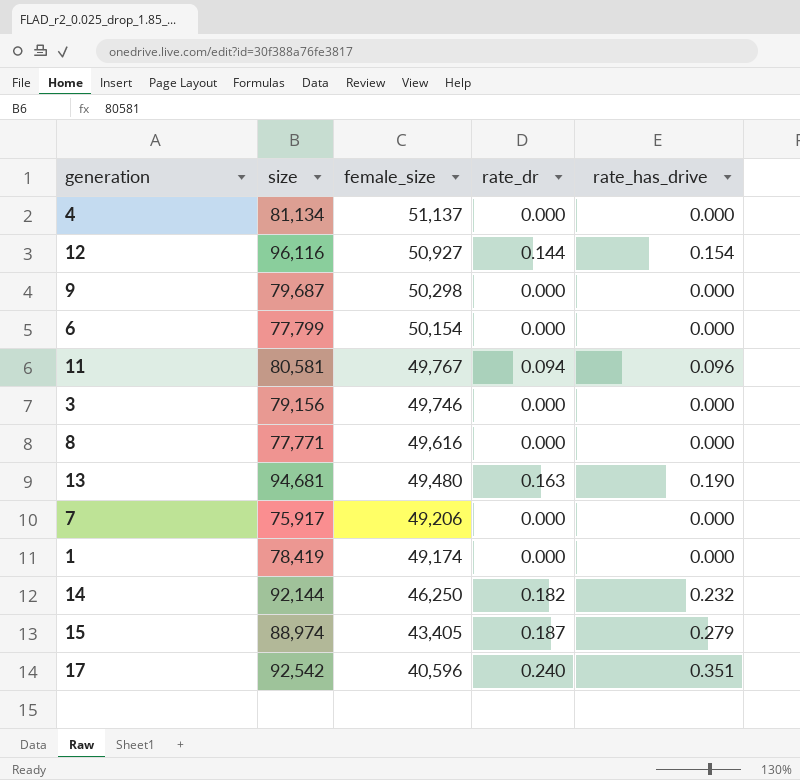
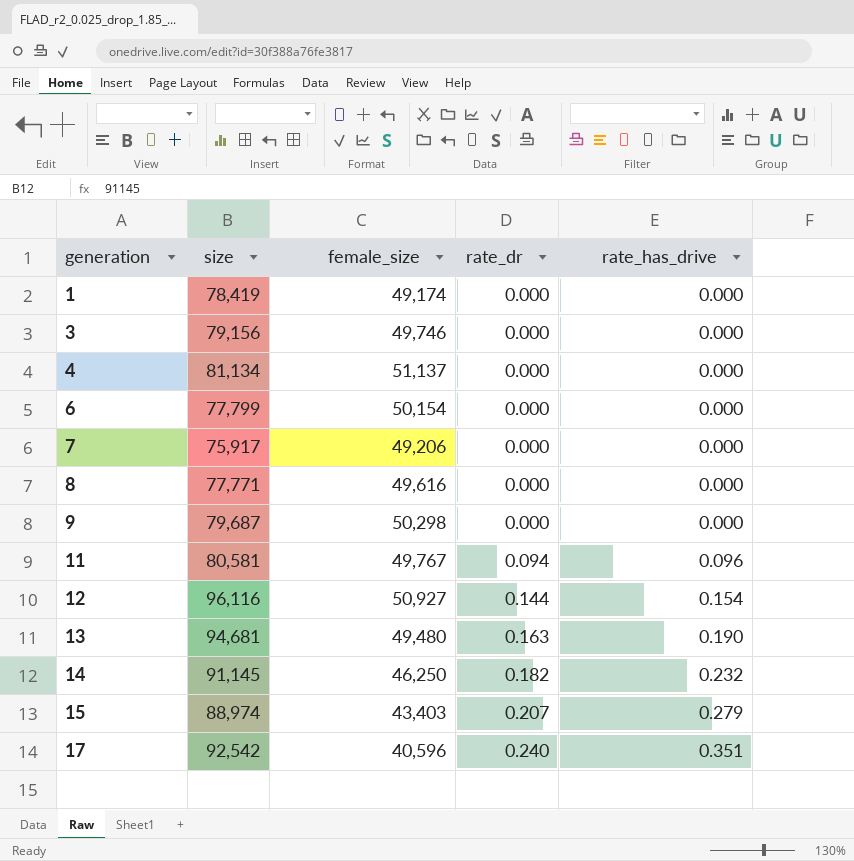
row order: female_size descending -> generation ascending
14 | size: 92,144 -> 91,145
15 | female_size: 43,405 -> 43,403
15 | rate_dr: 0.187 -> 0.207

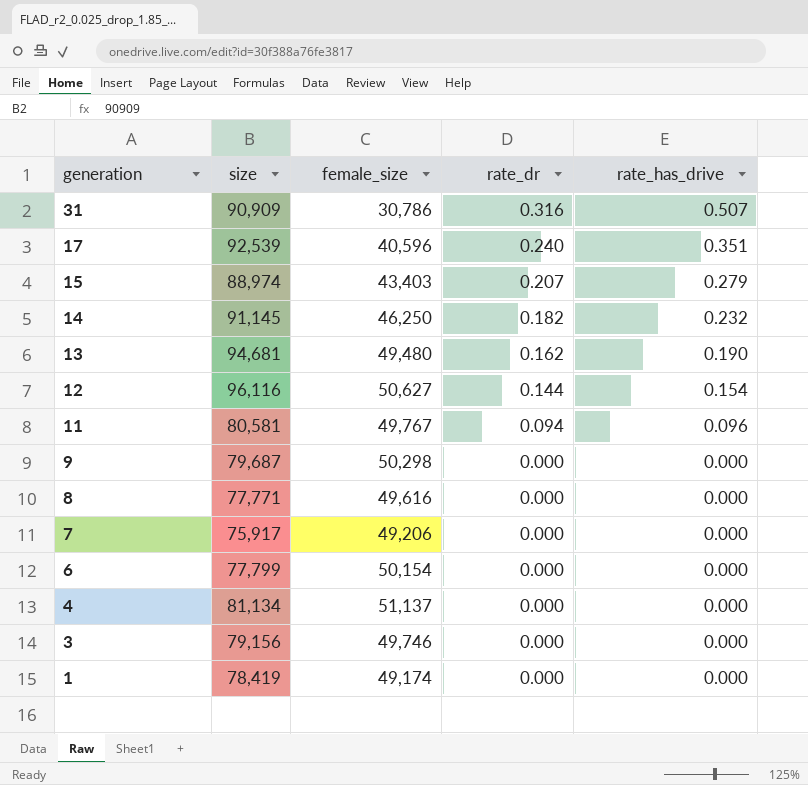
row order: generation ascending -> generation descending
row 31: none -> 90,909 | 30,786 | 0.316 | 0.507
17 | size: 92,542 -> 92,539
13 | rate_dr: 0.163 -> 0.162
12 | female_size: 50,927 -> 50,627

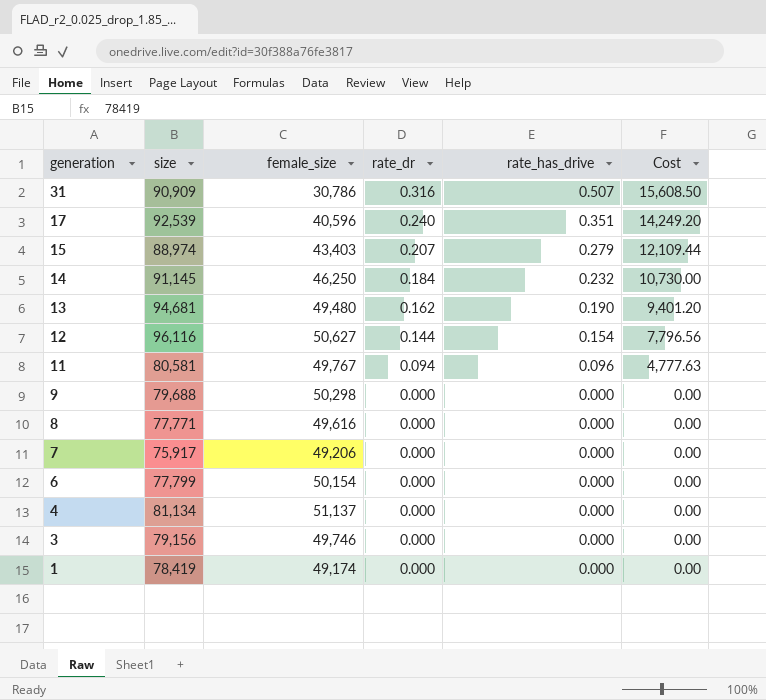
column Cost | formula: none -> [female_size] * [rate_has_drive]
14 | rate_dr: 0.182 -> 0.184
9 | size: 79,687 -> 79,688

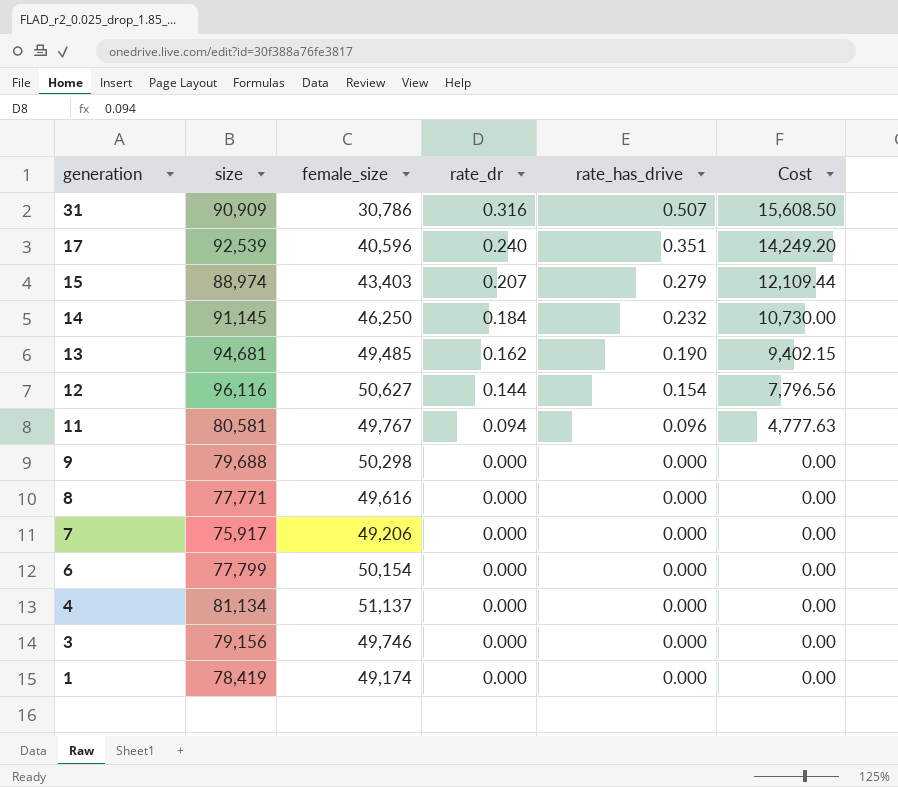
13 | female_size: 49,480 -> 49,485
13 | Cost: 9,401.20 -> 9,402.15

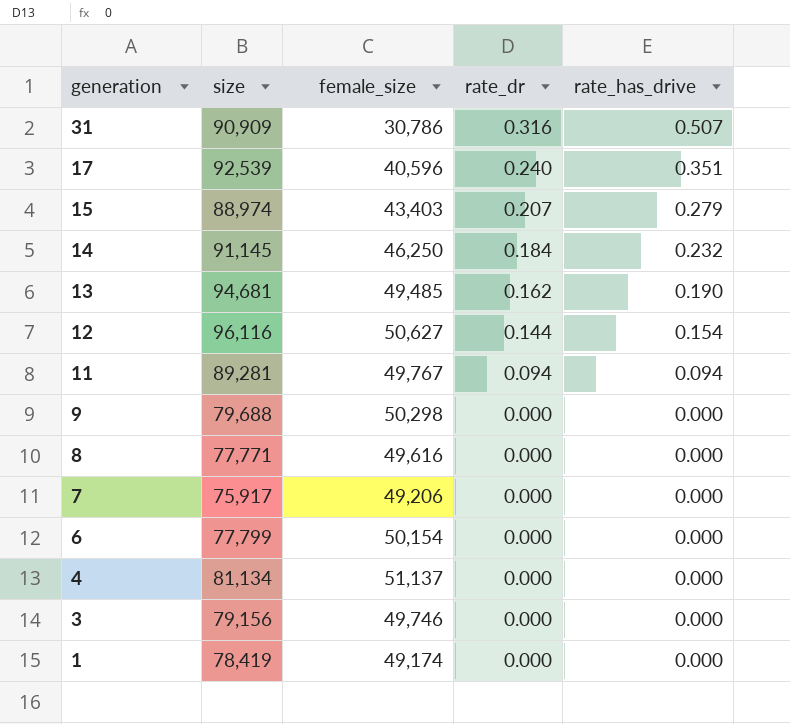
column Cost | formula: [female_size] * [rate_has_drive] -> none
11 | size: 80,581 -> 89,281
11 | rate_has_drive: 0.096 -> 0.094

